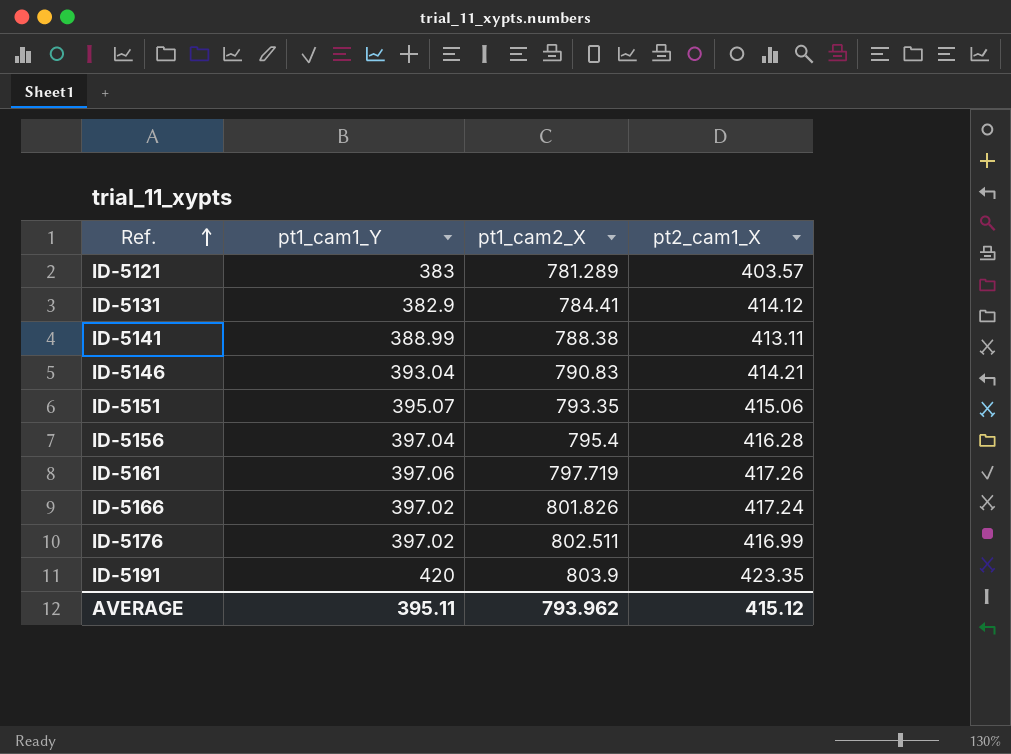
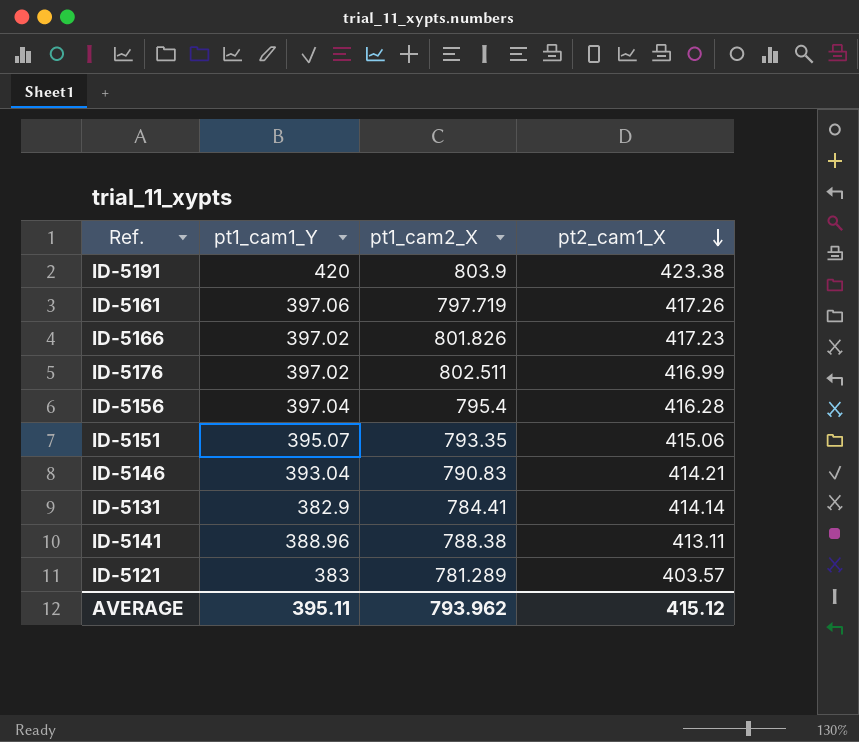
row order: Ref. ascending -> pt2_cam1_X descending
ID-5191 | pt2_cam1_X: 423.35 -> 423.38
ID-5166 | pt2_cam1_X: 417.24 -> 417.23
ID-5131 | pt2_cam1_X: 414.12 -> 414.14
ID-5141 | pt1_cam1_Y: 388.99 -> 388.96

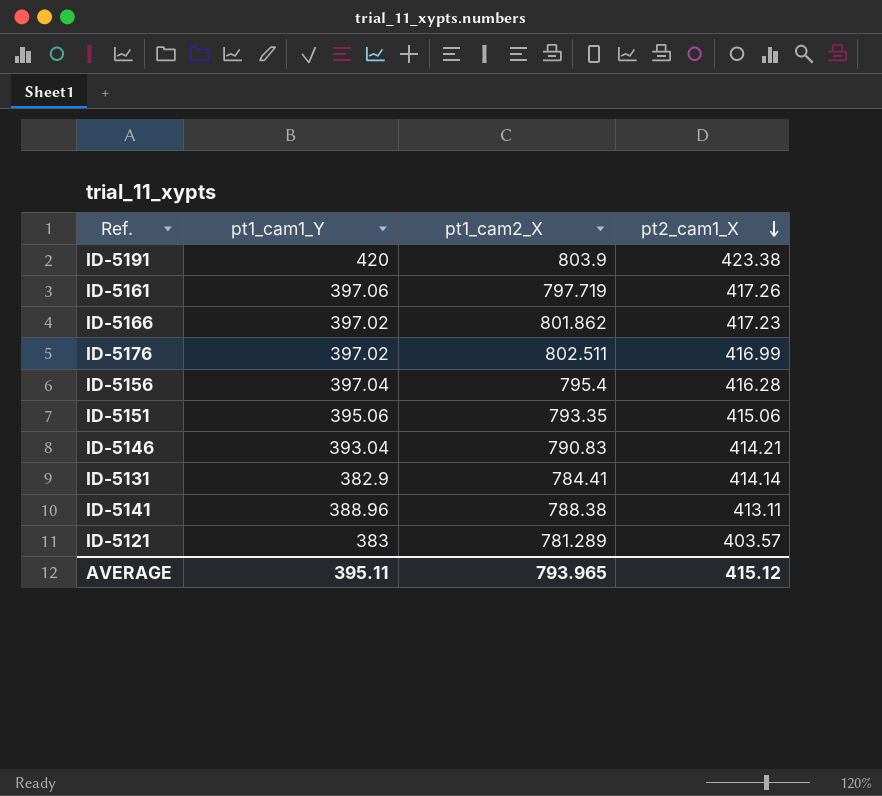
ID-5166 | pt1_cam2_X: 801.826 -> 801.862
ID-5151 | pt1_cam1_Y: 395.07 -> 395.06
AVERAGE | pt1_cam2_X: 793.962 -> 793.965

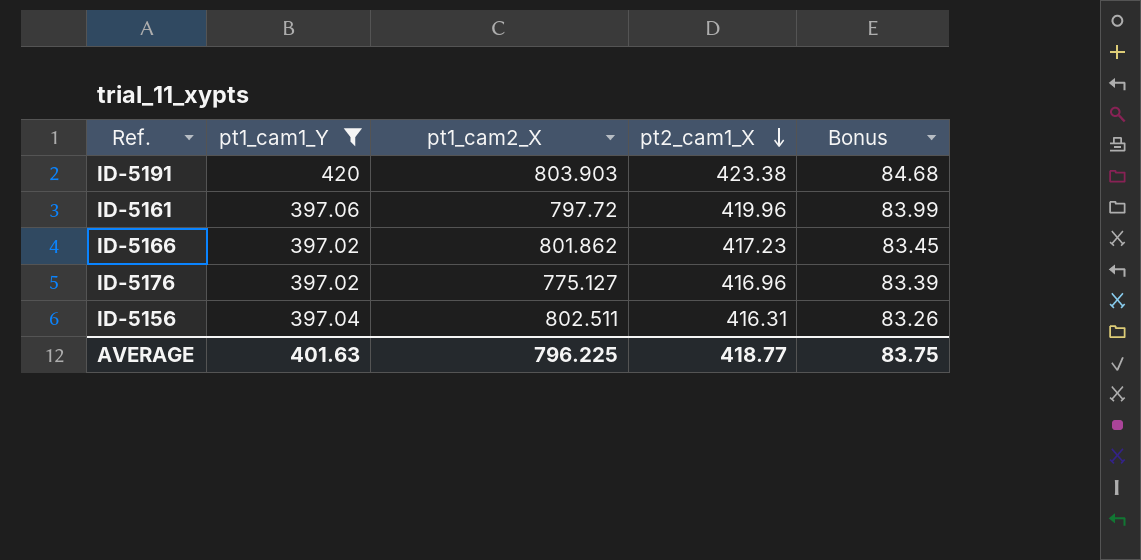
filter: none -> pt1_cam1_Y >= 397.02
column Bonus | formula: none -> [pt2_cam1_X] * 0.2
ID-5191 | pt1_cam2_X: 803.9 -> 803.903
ID-5161 | pt1_cam2_X: 797.719 -> 797.72
ID-5161 | pt2_cam1_X: 417.26 -> 419.96
ID-5176 | pt1_cam2_X: 802.511 -> 775.127
ID-5176 | pt2_cam1_X: 416.99 -> 416.96
ID-5156 | pt1_cam2_X: 795.4 -> 802.511
ID-5156 | pt2_cam1_X: 416.28 -> 416.31
AVERAGE | pt1_cam1_Y: 395.11 -> 401.63
AVERAGE | pt1_cam2_X: 793.965 -> 796.225
AVERAGE | pt2_cam1_X: 415.12 -> 418.77

